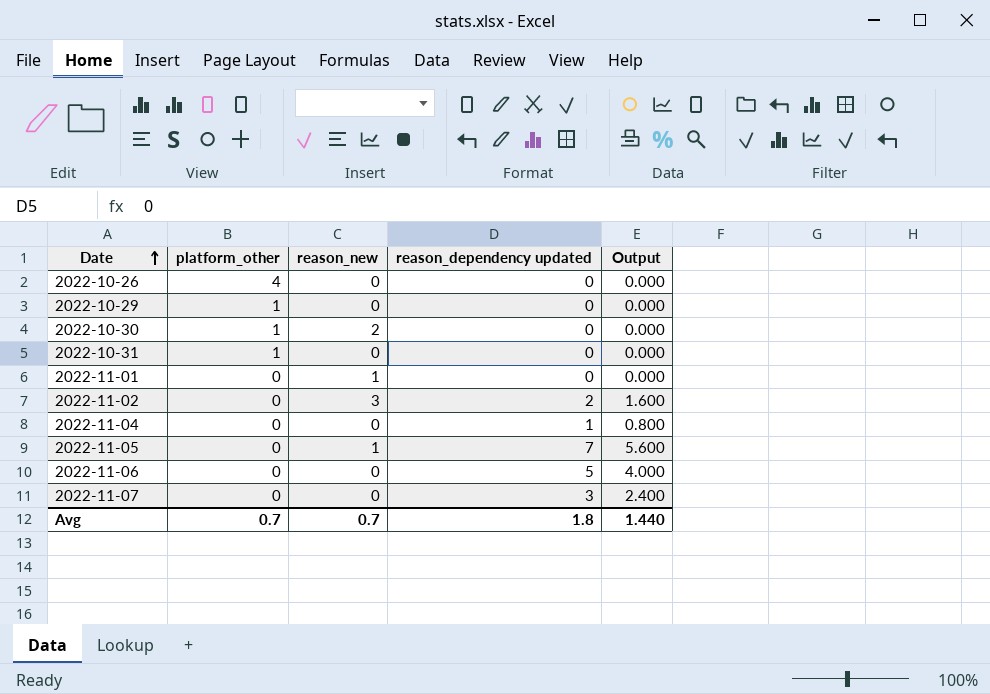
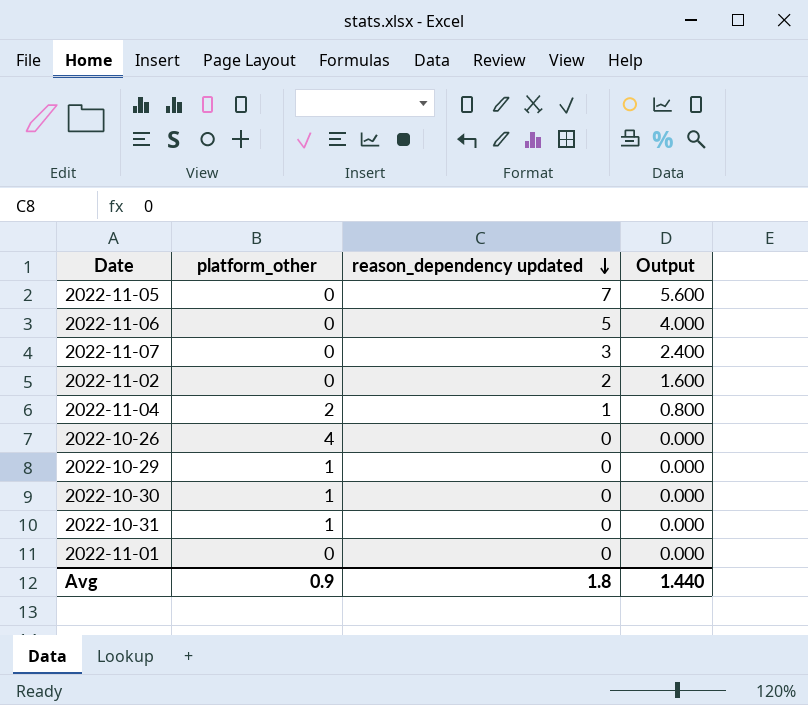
row order: Date ascending -> reason_dependency updated descending
column reason_new | position: 3 -> none
2022-11-04 | platform_other: 0 -> 2
Avg | platform_other: 0.7 -> 0.9

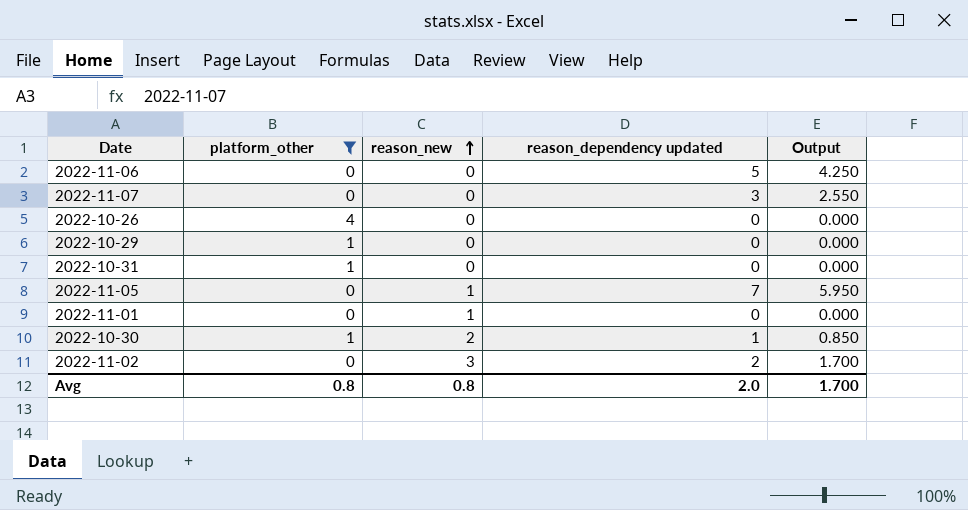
filter: none -> platform_other != 2
row order: reason_dependency updated descending -> reason_new ascending
column reason_new | position: none -> 3
column Output | formula: [reason_dependency updated] * 0.8 -> [reason_dependency updated] * 0.85
2022-10-30 | reason_dependency updated: 0 -> 1
Avg | platform_other: 0.9 -> 0.8
Avg | reason_dependency updated: 1.8 -> 2.0
Avg | Output: 1.440 -> 1.700

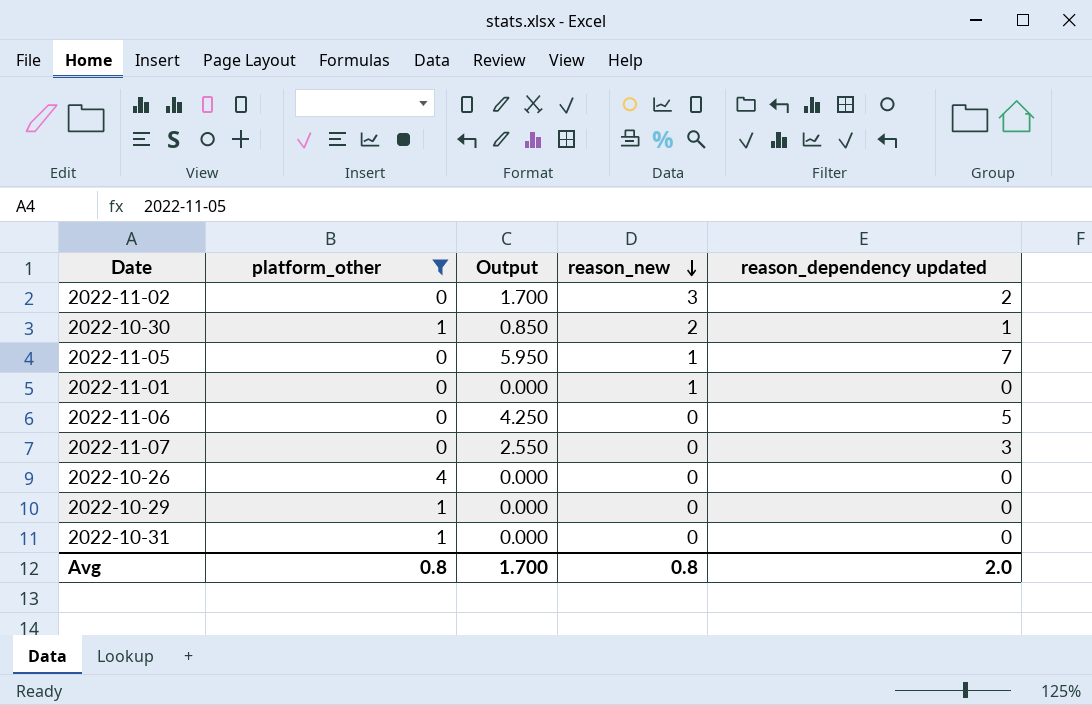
row order: reason_new ascending -> reason_new descending
column Output | position: 5 -> 3

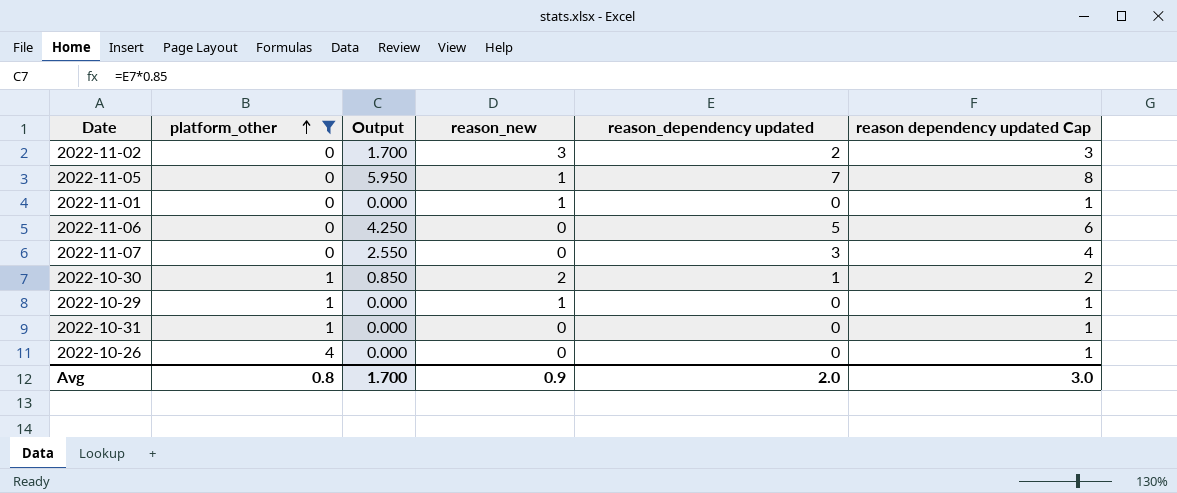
row order: reason_new descending -> platform_other ascending
column reason dependency updated Cap | formula: none -> [reason_dependency updated] + 1
2022-10-29 | reason_new: 0 -> 1
Avg | reason_new: 0.8 -> 0.9

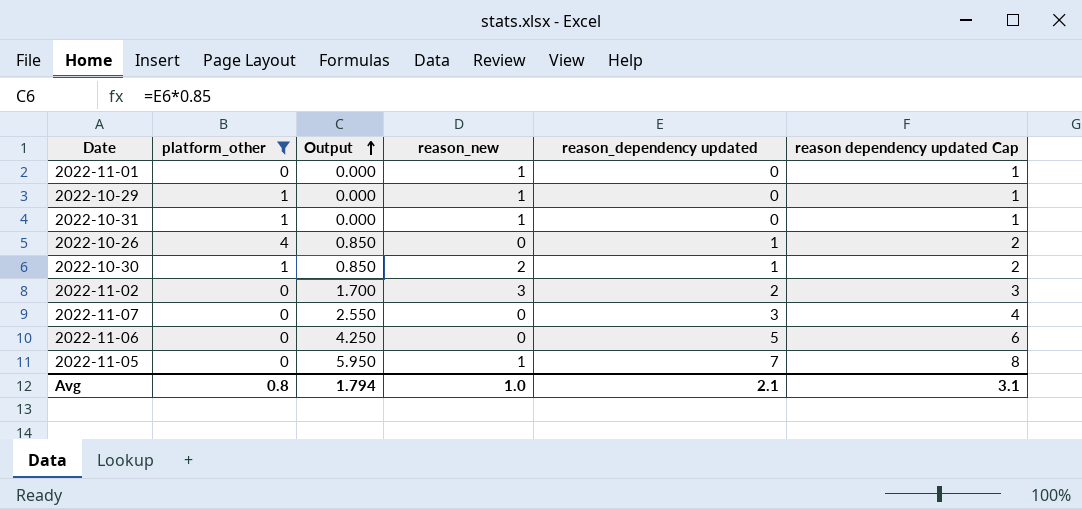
row order: platform_other ascending -> Output ascending
2022-10-31 | reason_new: 0 -> 1
2022-10-26 | Output: 0.000 -> 0.850
2022-10-26 | reason_dependency updated: 0 -> 1
2022-10-26 | reason dependency updated Cap: 1 -> 2
Avg | Output: 1.700 -> 1.794
Avg | reason_new: 0.9 -> 1.0
Avg | reason_dependency updated: 2.0 -> 2.1
Avg | reason dependency updated Cap: 3.0 -> 3.1

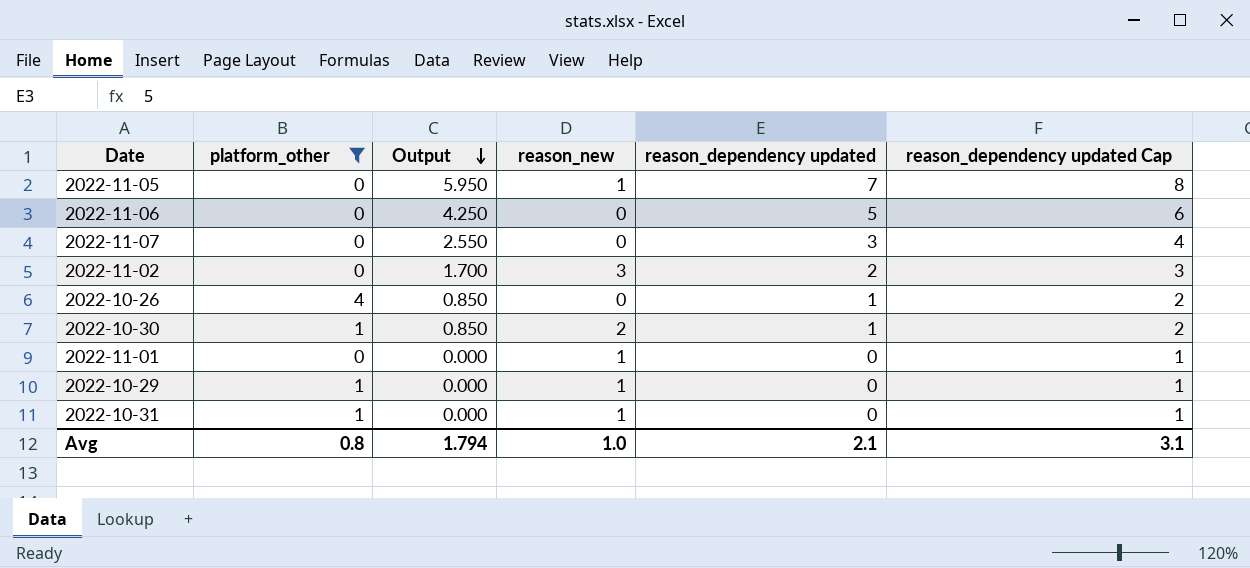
row order: Output ascending -> Output descending
column name: reason dependency updated Cap -> reason_dependency updated Cap

